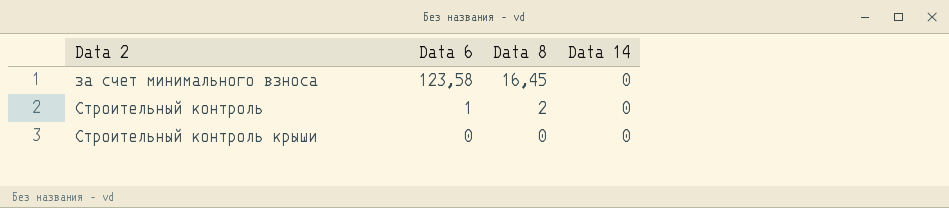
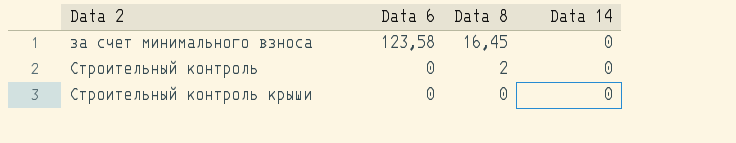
Строительный контроль | Data 6: 1 -> 0

